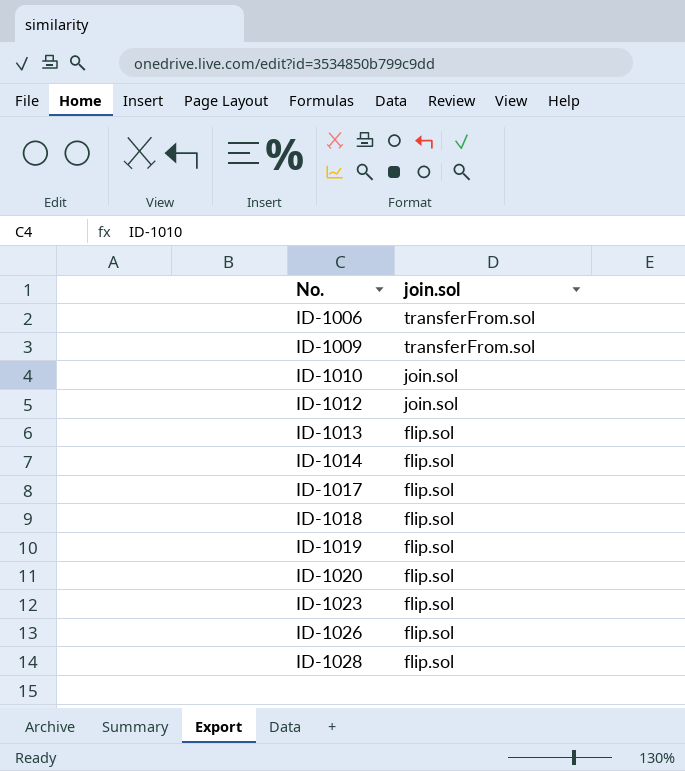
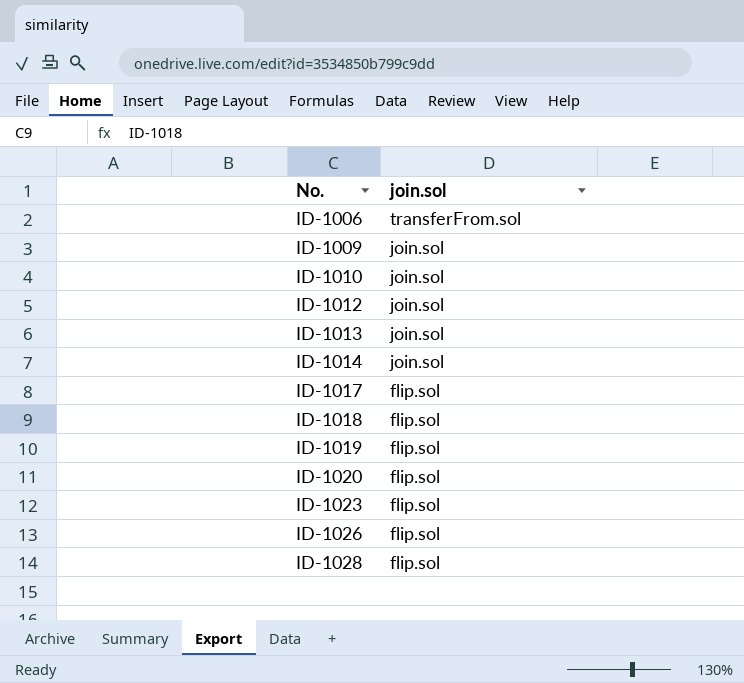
ID-1009 | join.sol: transferFrom.sol -> join.sol
ID-1013 | join.sol: flip.sol -> join.sol
ID-1014 | join.sol: flip.sol -> join.sol

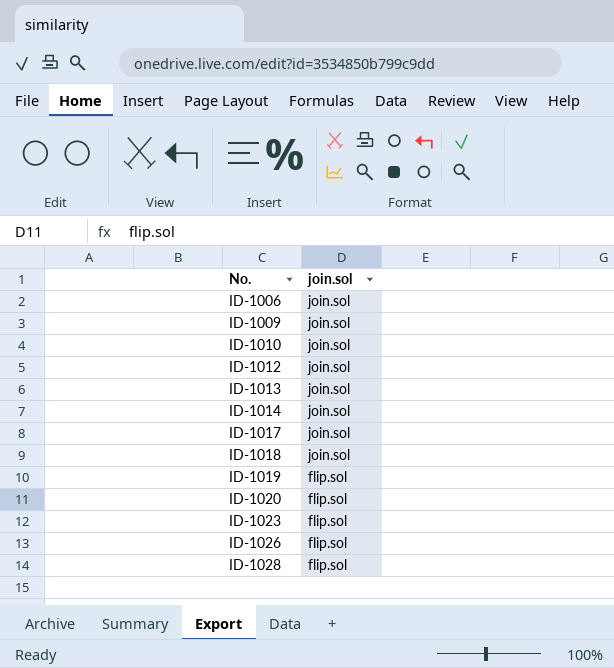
ID-1006 | join.sol: transferFrom.sol -> join.sol
ID-1017 | join.sol: flip.sol -> join.sol
ID-1018 | join.sol: flip.sol -> join.sol

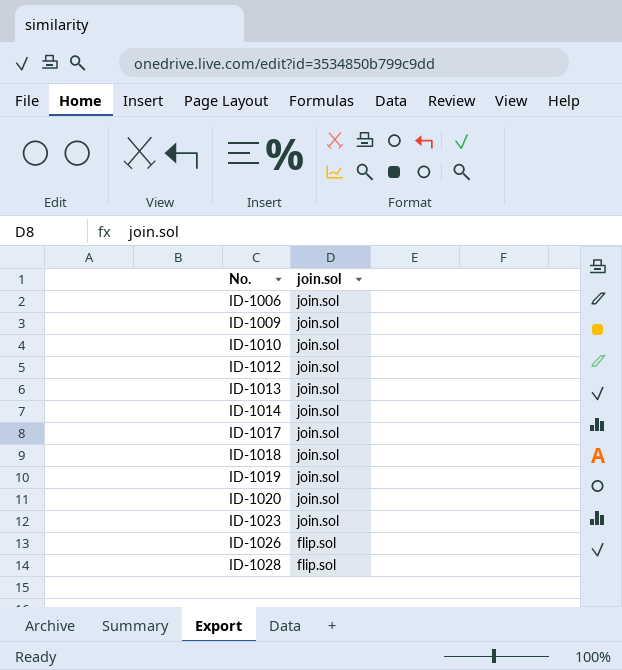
ID-1019 | join.sol: flip.sol -> join.sol
ID-1020 | join.sol: flip.sol -> join.sol
ID-1023 | join.sol: flip.sol -> join.sol

